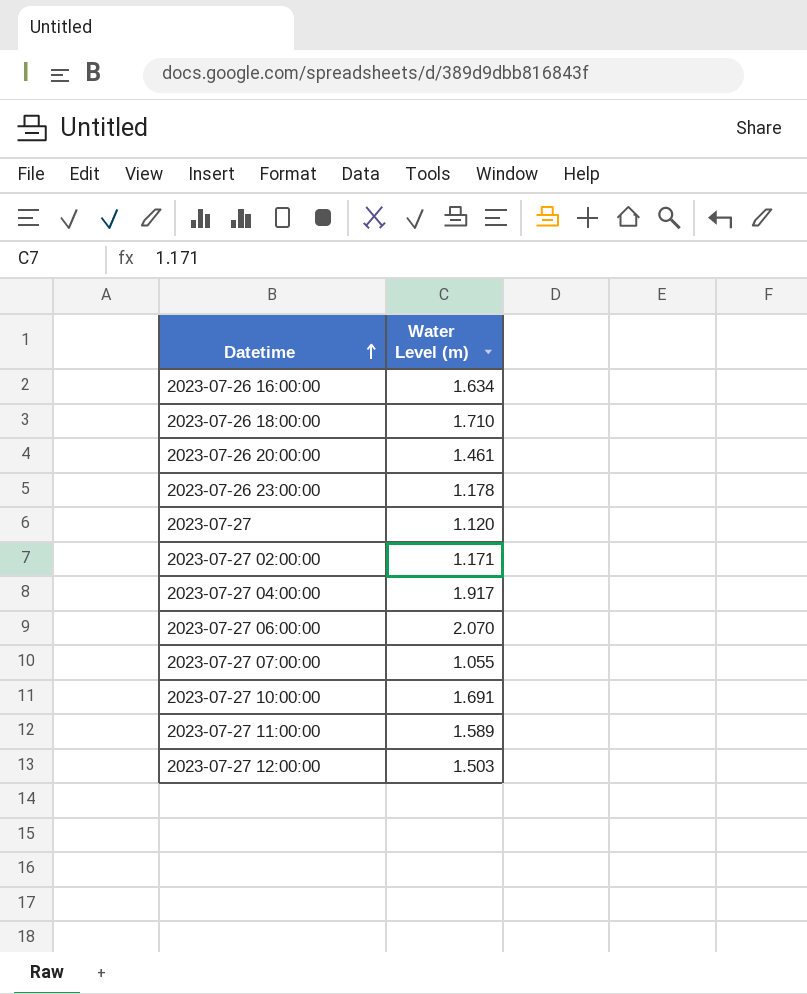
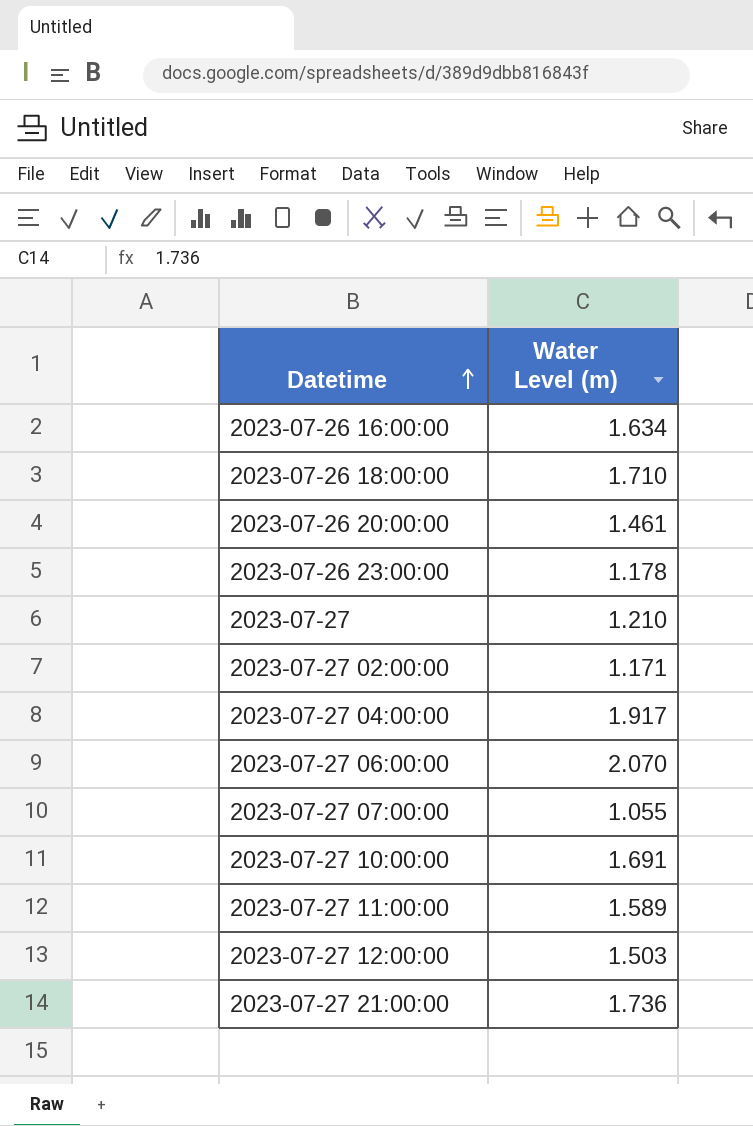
2023-07-27 | Water Level (m): 1.120 -> 1.210
row 2023-07-27 21:00:00: none -> 1.736

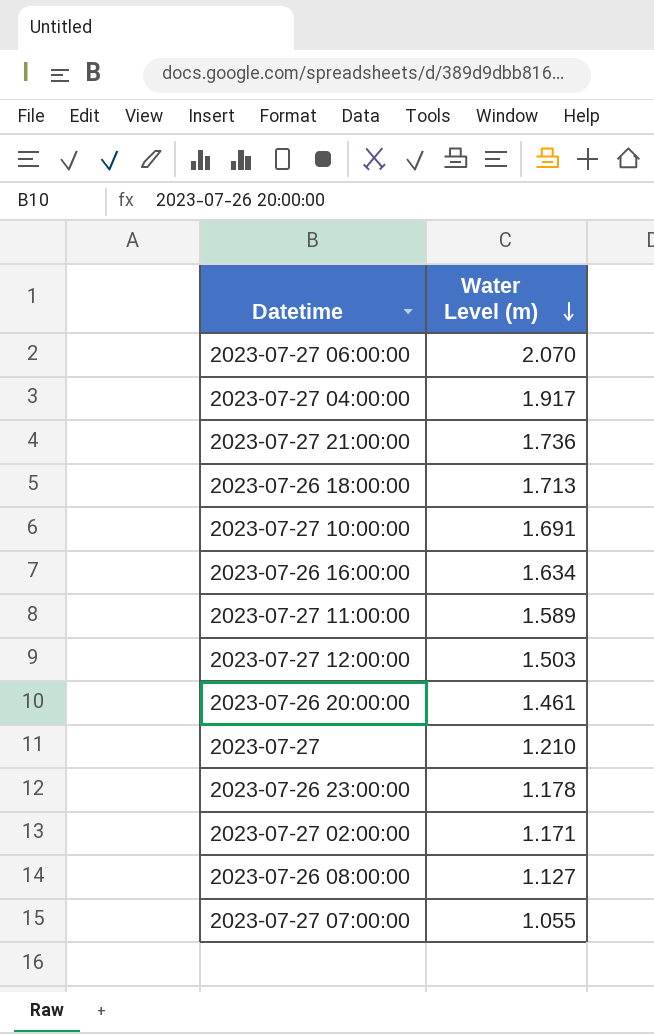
row order: Datetime ascending -> Water Level (m) descending
2023-07-26 18:00:00 | Water Level (m): 1.710 -> 1.713
row 2023-07-26 08:00:00: none -> 1.127

